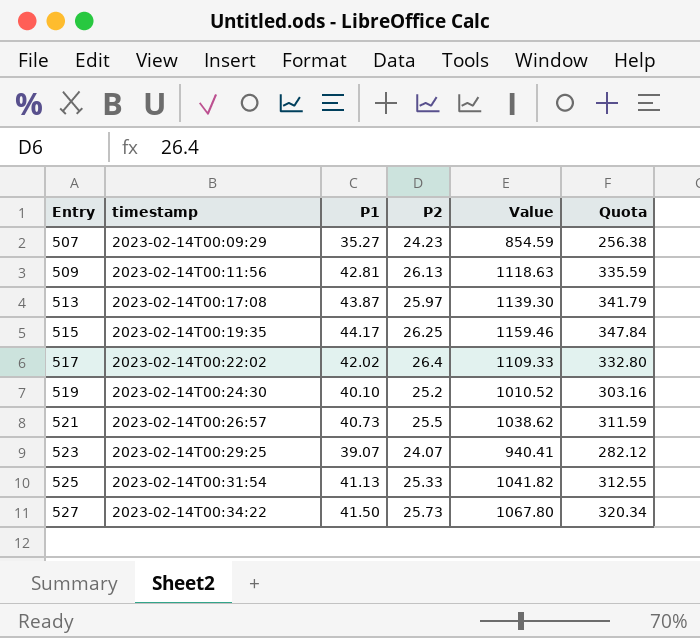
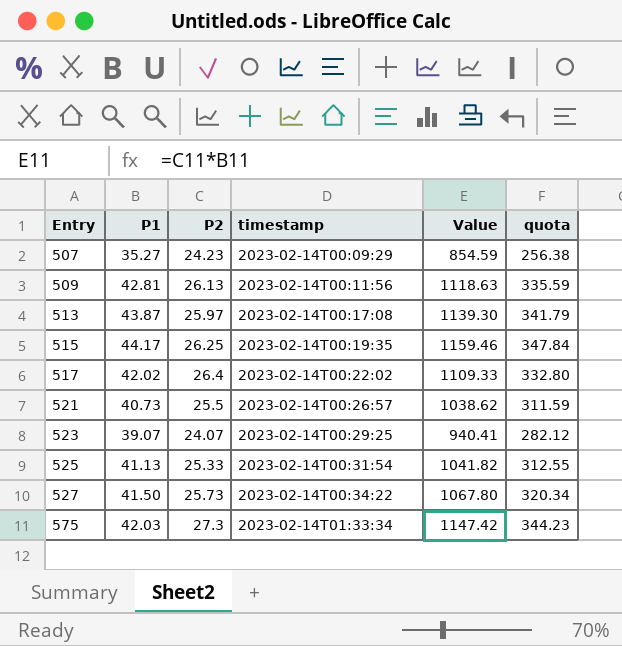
column timestamp | position: 2 -> 4
column name: Quota -> quota
row 519: 2023-02-14T00:24:30 | 40.10 | 25.2 | 1010.52 | 303.16 -> none
row 575: none -> 42.03 | 27.3 | 2023-02-14T01:33:34 | 1147.42 | 344.23

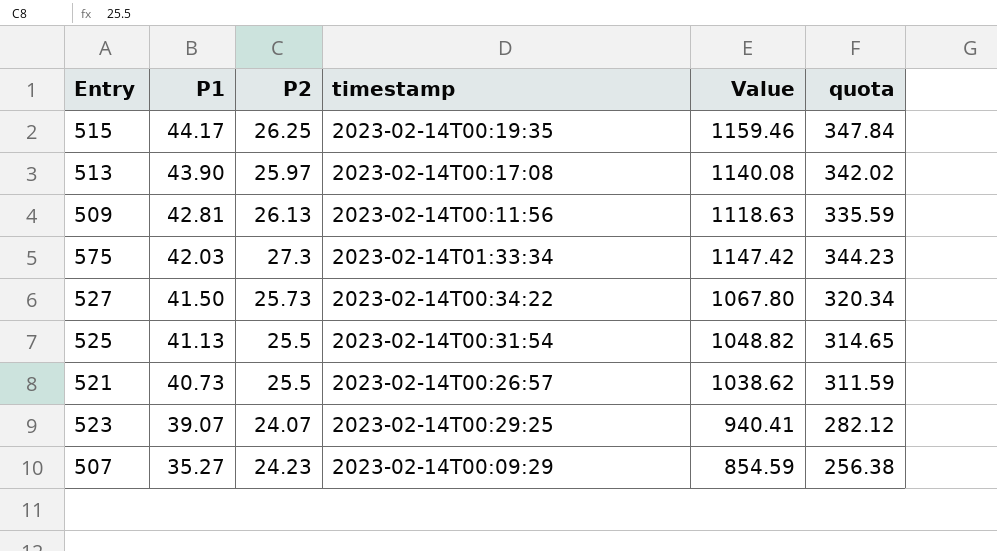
row order: Entry ascending -> P1 descending
row 517: 42.02 | 26.4 | 2023-02-14T00:22:02 | 1109.33 | 332.80 -> none
513 | P1: 43.87 -> 43.90
513 | Value: 1139.30 -> 1140.08
513 | quota: 341.79 -> 342.02
525 | P2: 25.33 -> 25.5
525 | Value: 1041.82 -> 1048.82
525 | quota: 312.55 -> 314.65

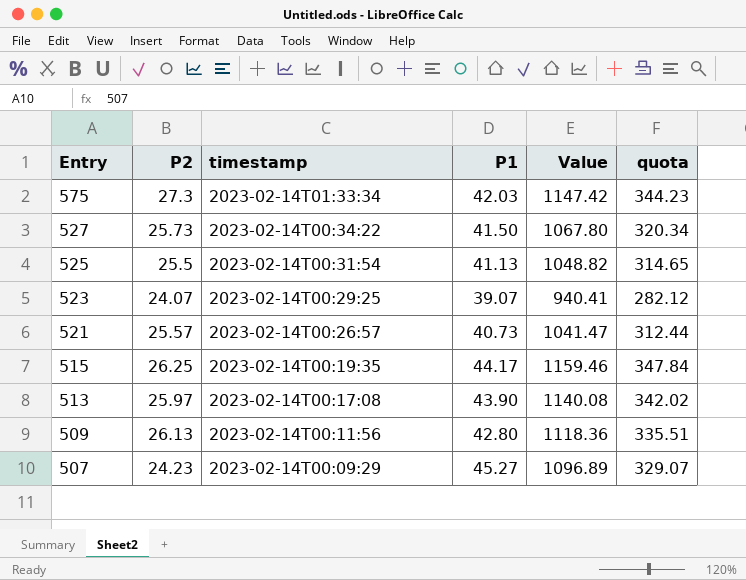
row order: P1 descending -> Entry descending
column P1 | position: 2 -> 4
521 | P2: 25.5 -> 25.57
521 | Value: 1038.62 -> 1041.47
521 | quota: 311.59 -> 312.44
509 | P1: 42.81 -> 42.80
509 | Value: 1118.63 -> 1118.36
509 | quota: 335.59 -> 335.51
507 | P1: 35.27 -> 45.27
507 | Value: 854.59 -> 1096.89
507 | quota: 256.38 -> 329.07

